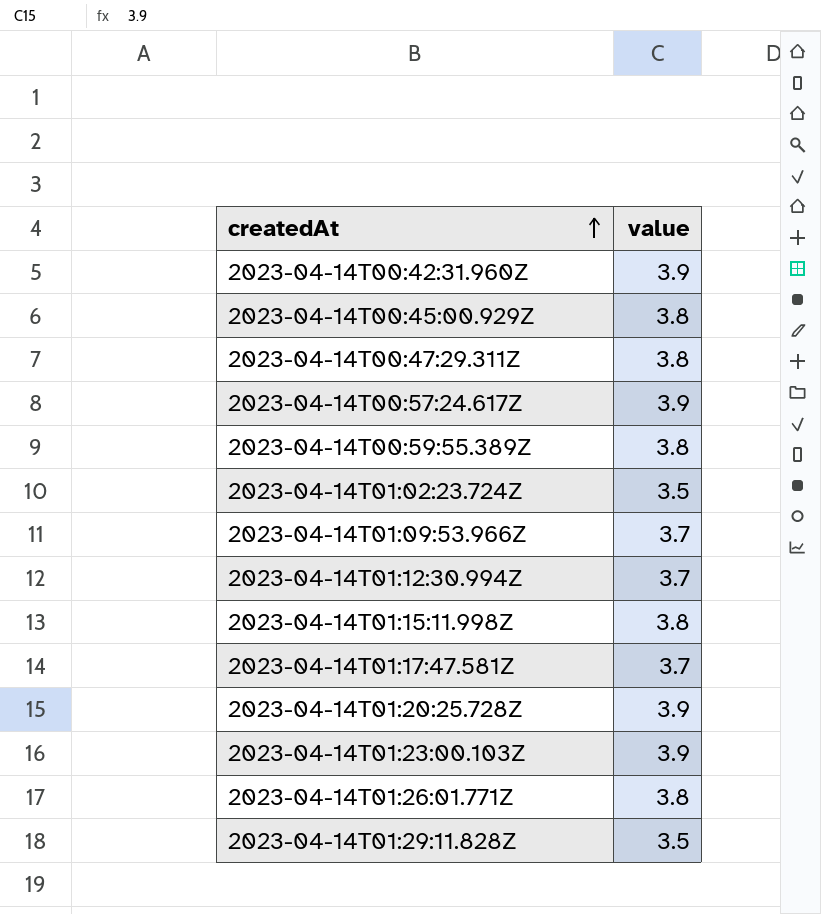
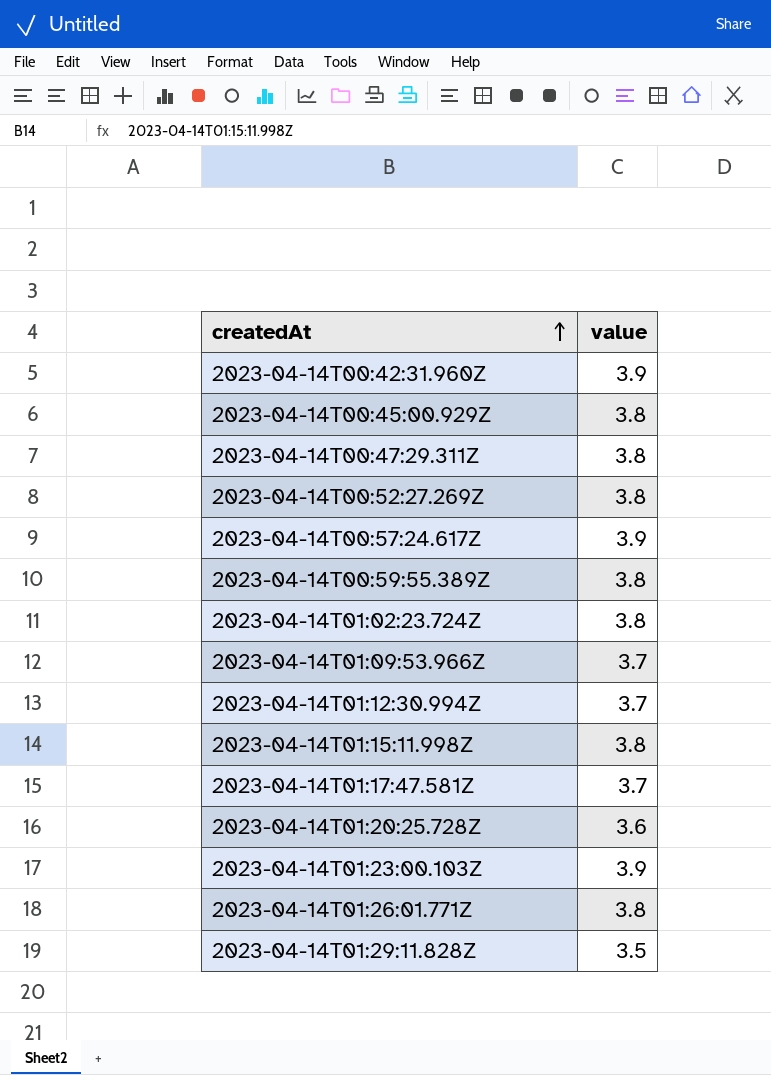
row 2023-04-14T00:52:27.269Z: none -> 3.8
2023-04-14T01:02:23.724Z | value: 3.5 -> 3.8
2023-04-14T01:20:25.728Z | value: 3.9 -> 3.6

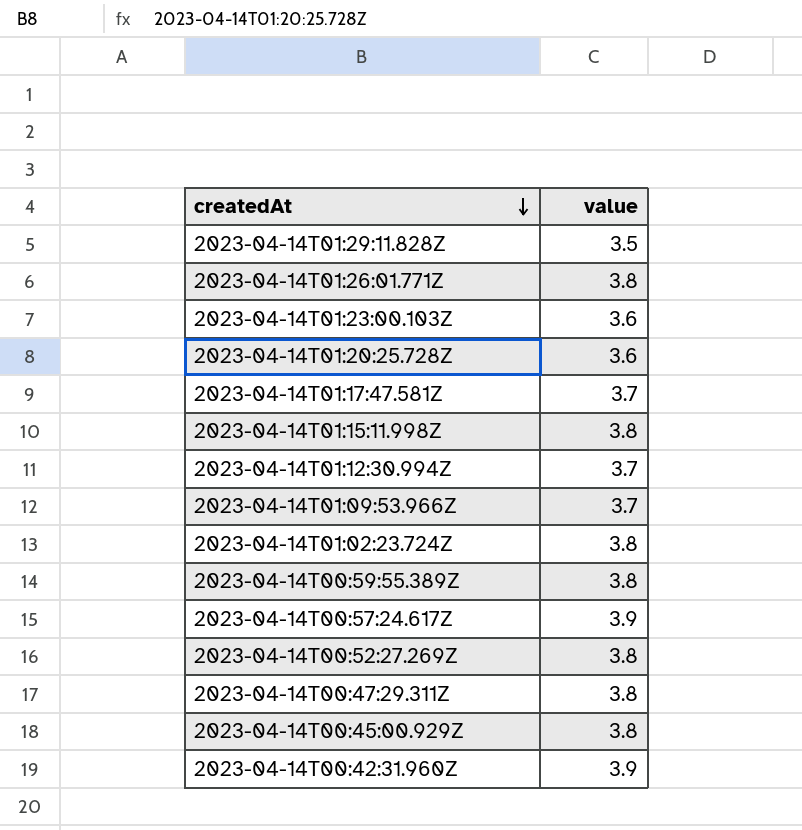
row order: createdAt ascending -> createdAt descending
2023-04-14T01:23:00.103Z | value: 3.9 -> 3.6

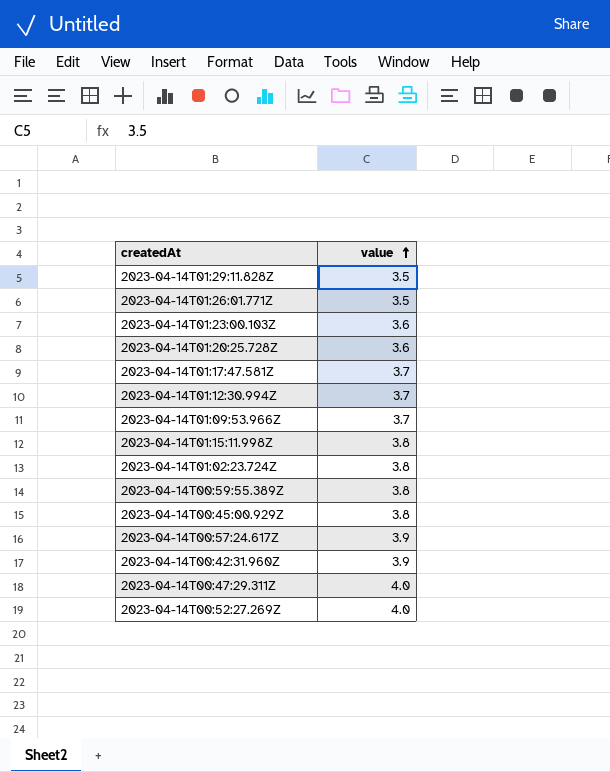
row order: createdAt descending -> value ascending
2023-04-14T01:26:01.771Z | value: 3.8 -> 3.5
2023-04-14T00:47:29.311Z | value: 3.8 -> 4.0
2023-04-14T00:52:27.269Z | value: 3.8 -> 4.0

